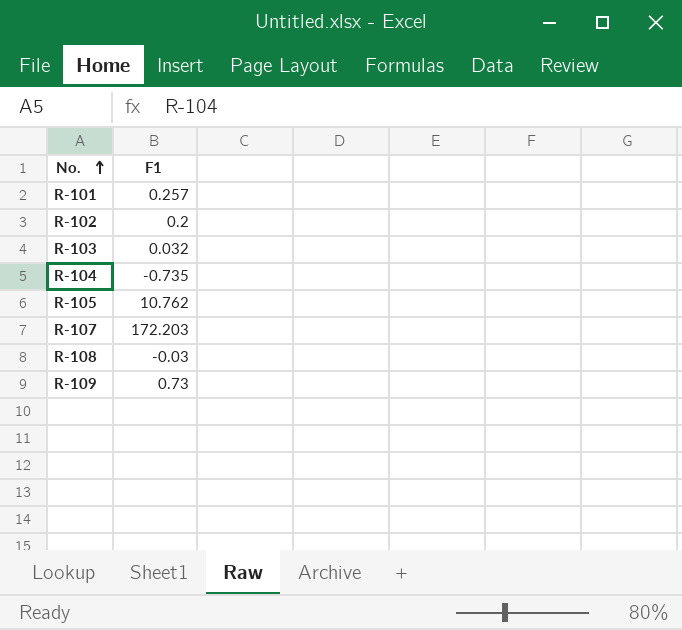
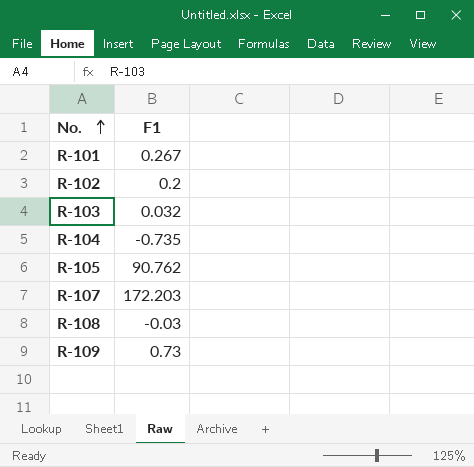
R-101 | F1: 0.257 -> 0.267
R-105 | F1: 10.762 -> 90.762

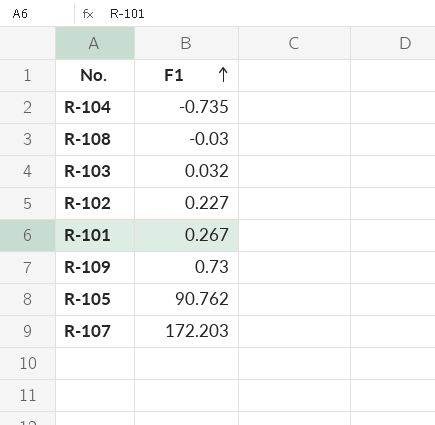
row order: No. ascending -> F1 ascending
R-102 | F1: 0.2 -> 0.227

